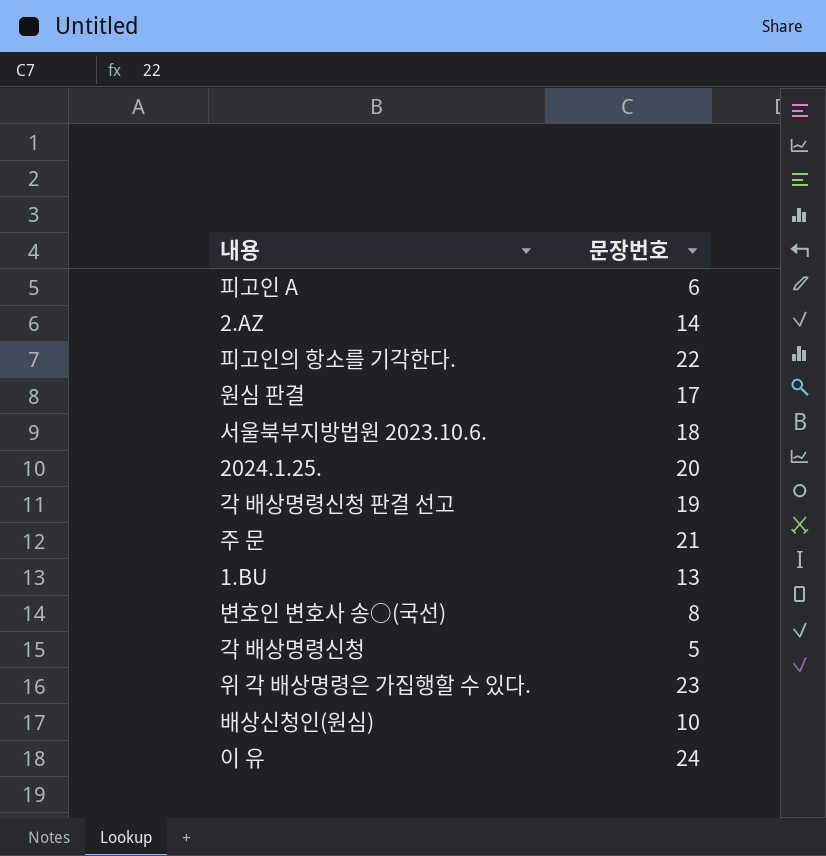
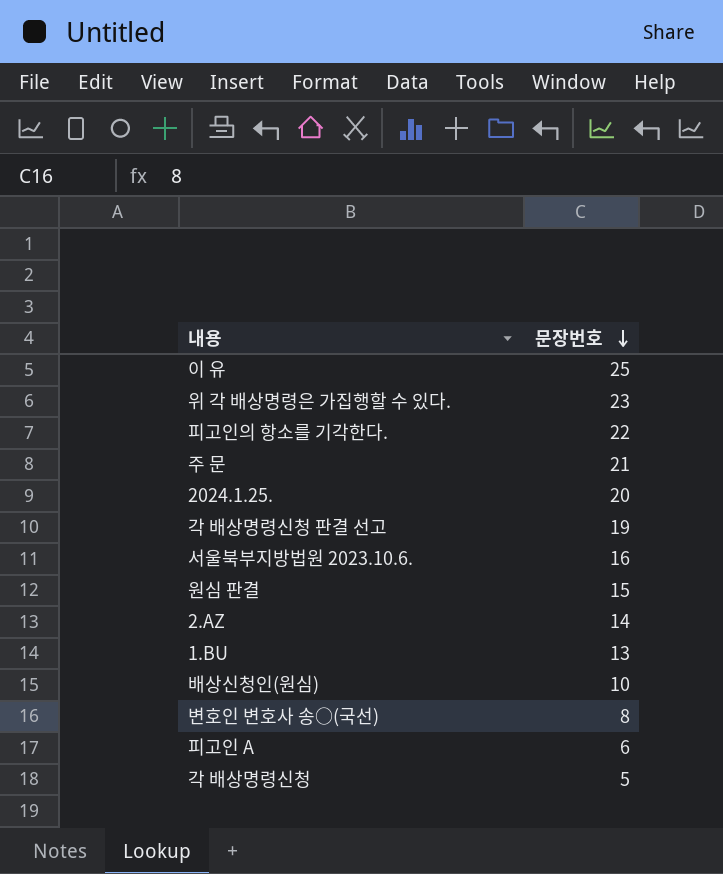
row order: none -> 문장번호 descending
이 유 | 문장번호: 24 -> 25
서울북부지방법원 2023.10.6. | 문장번호: 18 -> 16
원심 판결 | 문장번호: 17 -> 15

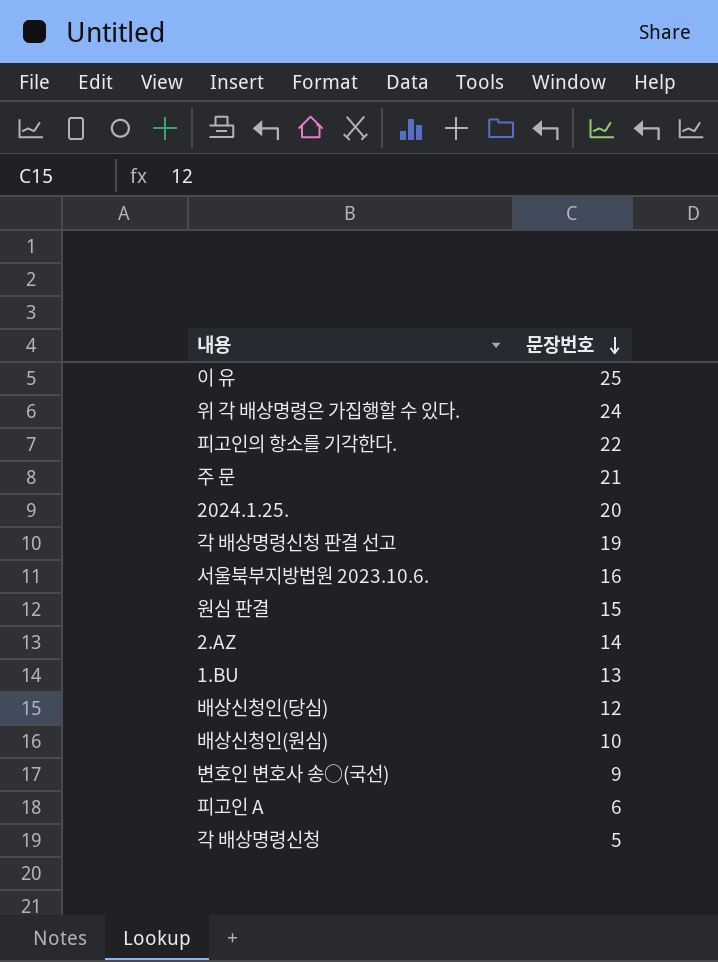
위 각 배상명령은 가집행할 수 있다. | 문장번호: 23 -> 24
row 배상신청인(당심): none -> 12
변호인 변호사 송○(국선) | 문장번호: 8 -> 9

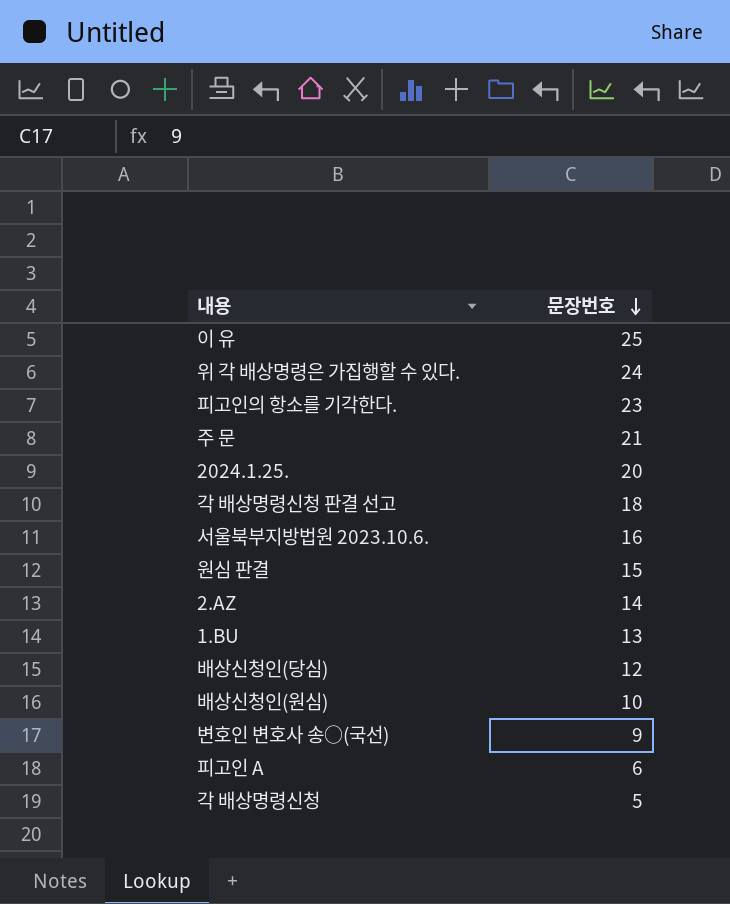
피고인의 항소를 기각한다. | 문장번호: 22 -> 23
각 배상명령신청 판결 선고 | 문장번호: 19 -> 18

